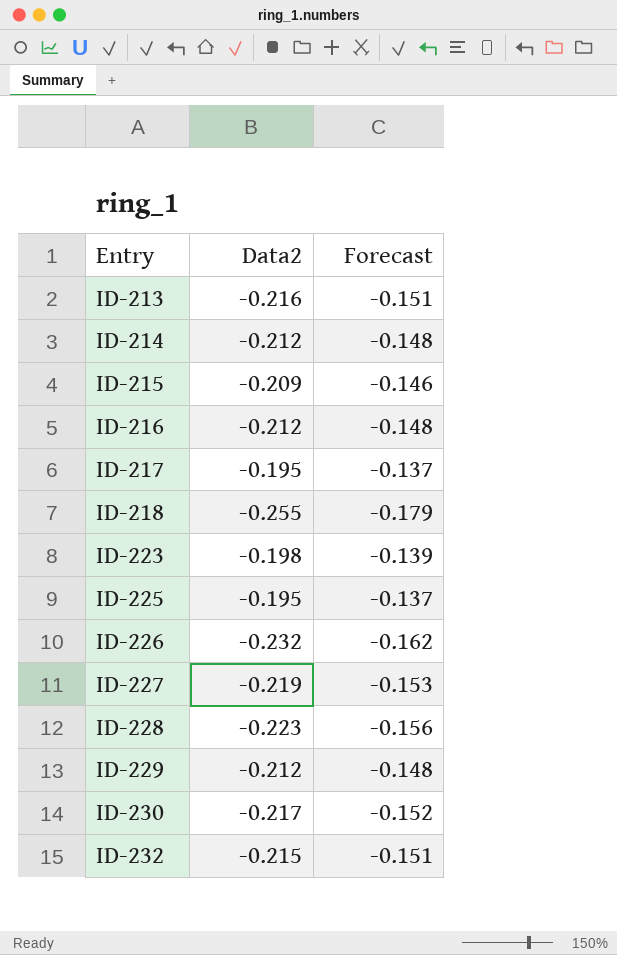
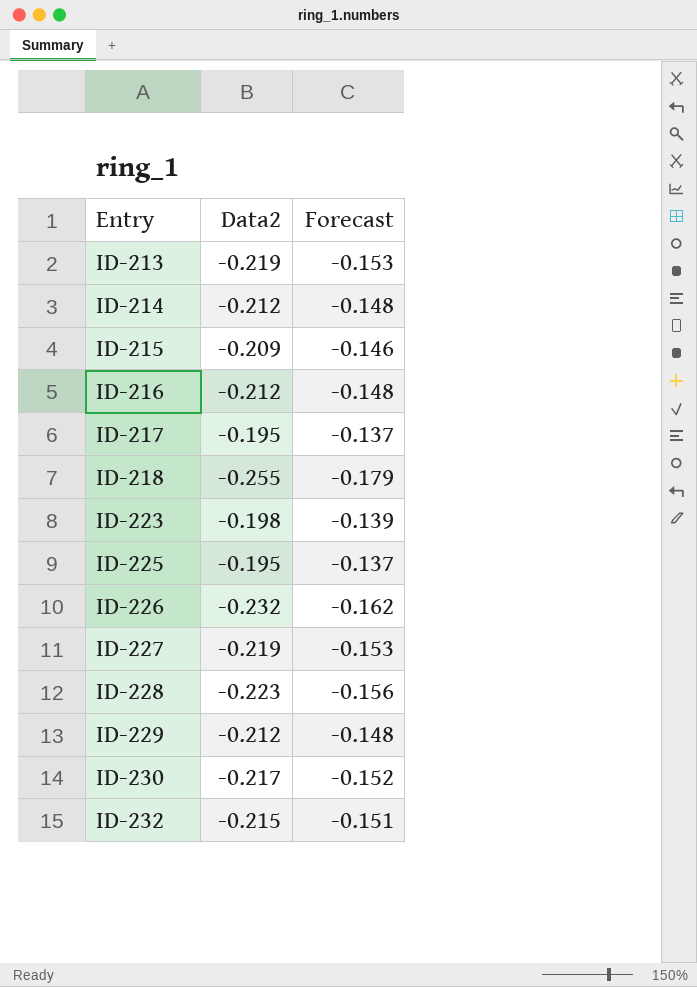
ID-213 | Data2: -0.216 -> -0.219
ID-213 | Forecast: -0.151 -> -0.153

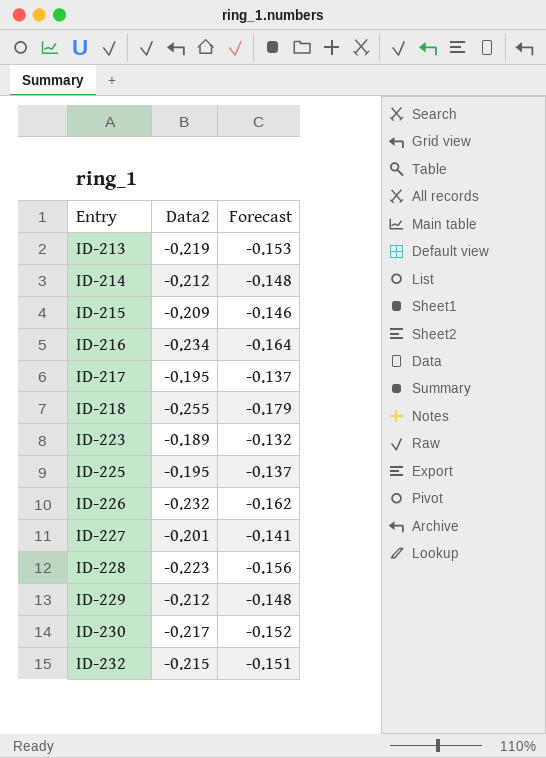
ID-216 | Data2: -0.212 -> -0.234
ID-216 | Forecast: -0.148 -> -0.164
ID-223 | Data2: -0.198 -> -0.189
ID-223 | Forecast: -0.139 -> -0.132
ID-227 | Data2: -0.219 -> -0.201
ID-227 | Forecast: -0.153 -> -0.141

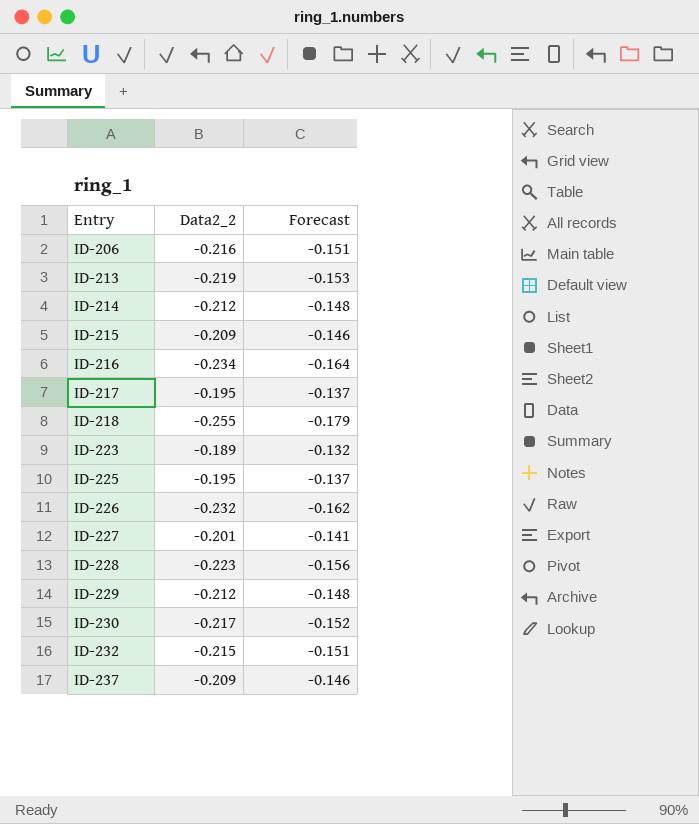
column name: Data2 -> Data2_2
row ID-206: none -> -0.216 | -0.151
row ID-237: none -> -0.209 | -0.146

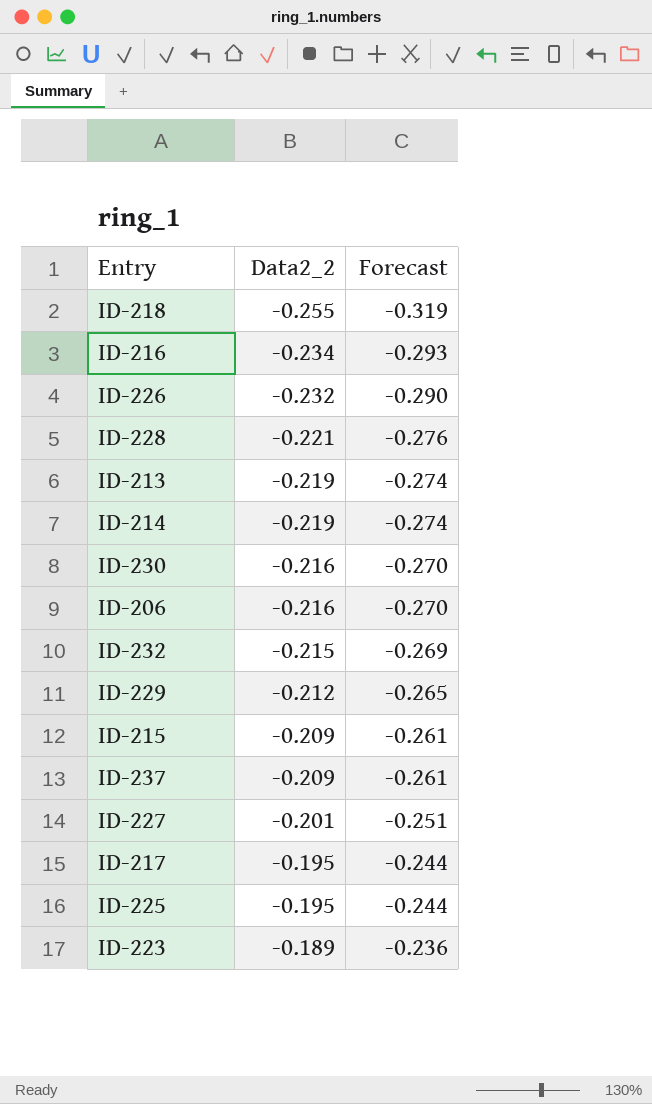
row order: Entry ascending -> Data2_2 ascending
column Forecast | formula: [Data2_2] * 0.7 -> [Data2_2] * 1.25
ID-228 | Data2_2: -0.223 -> -0.221
ID-214 | Data2_2: -0.212 -> -0.219
ID-230 | Data2_2: -0.217 -> -0.216

